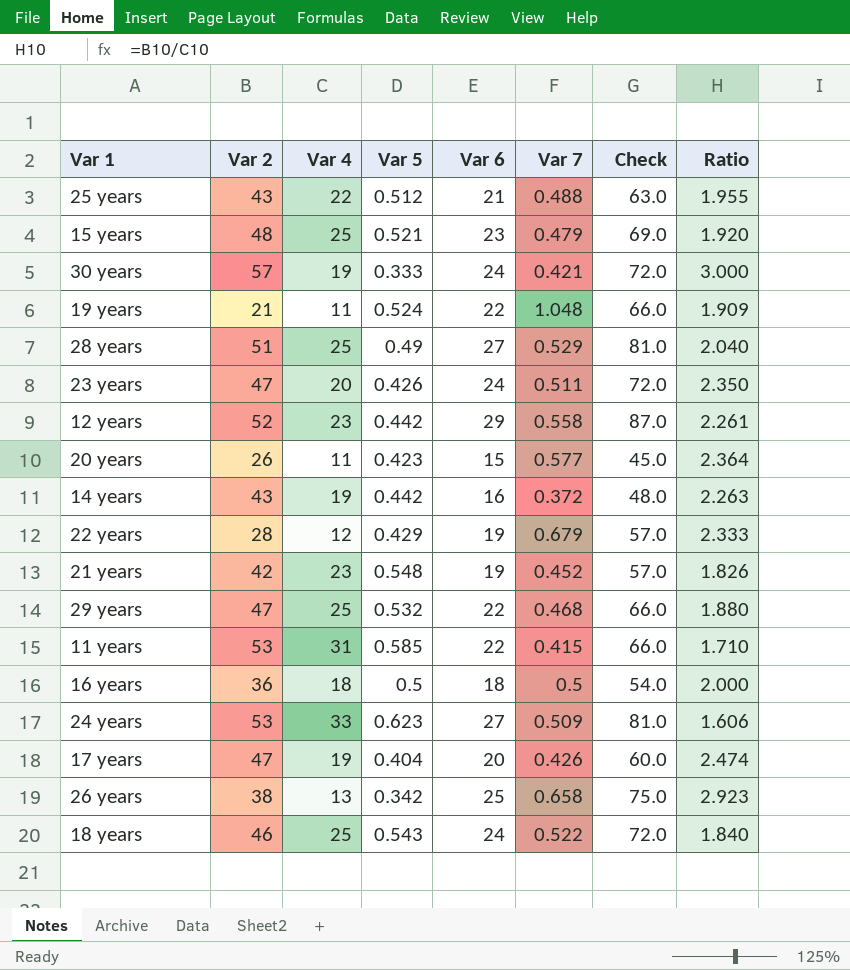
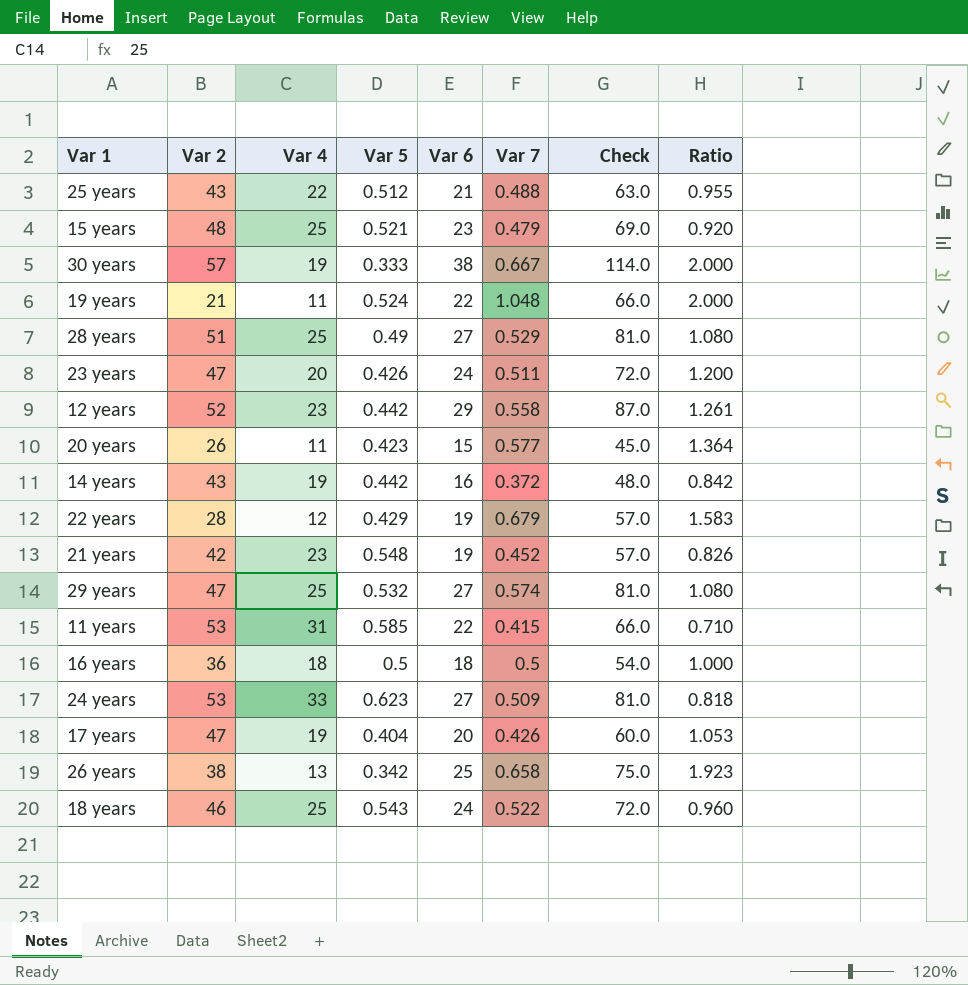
column Ratio | formula: [Var 2] / [Var 4] -> [Var 6] / [Var 4]
30 years | Var 6: 24 -> 38
30 years | Var 7: 0.421 -> 0.667
30 years | Check: 72.0 -> 114.0
29 years | Var 6: 22 -> 27
29 years | Var 7: 0.468 -> 0.574
29 years | Check: 66.0 -> 81.0

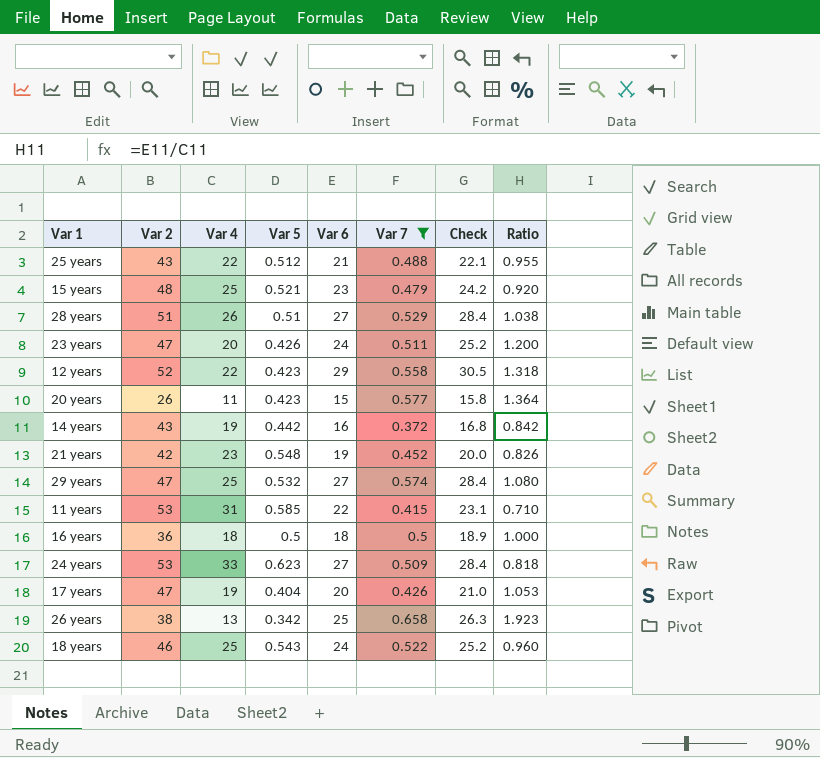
filter: none -> Var 7 <= 0.658
column Check | formula: [Var 6] * 3 -> [Var 6] * 1.05
28 years | Var 4: 25 -> 26
28 years | Var 5: 0.49 -> 0.51
28 years | Ratio: 1.080 -> 1.038
12 years | Var 4: 23 -> 22
12 years | Var 5: 0.442 -> 0.423
12 years | Ratio: 1.261 -> 1.318

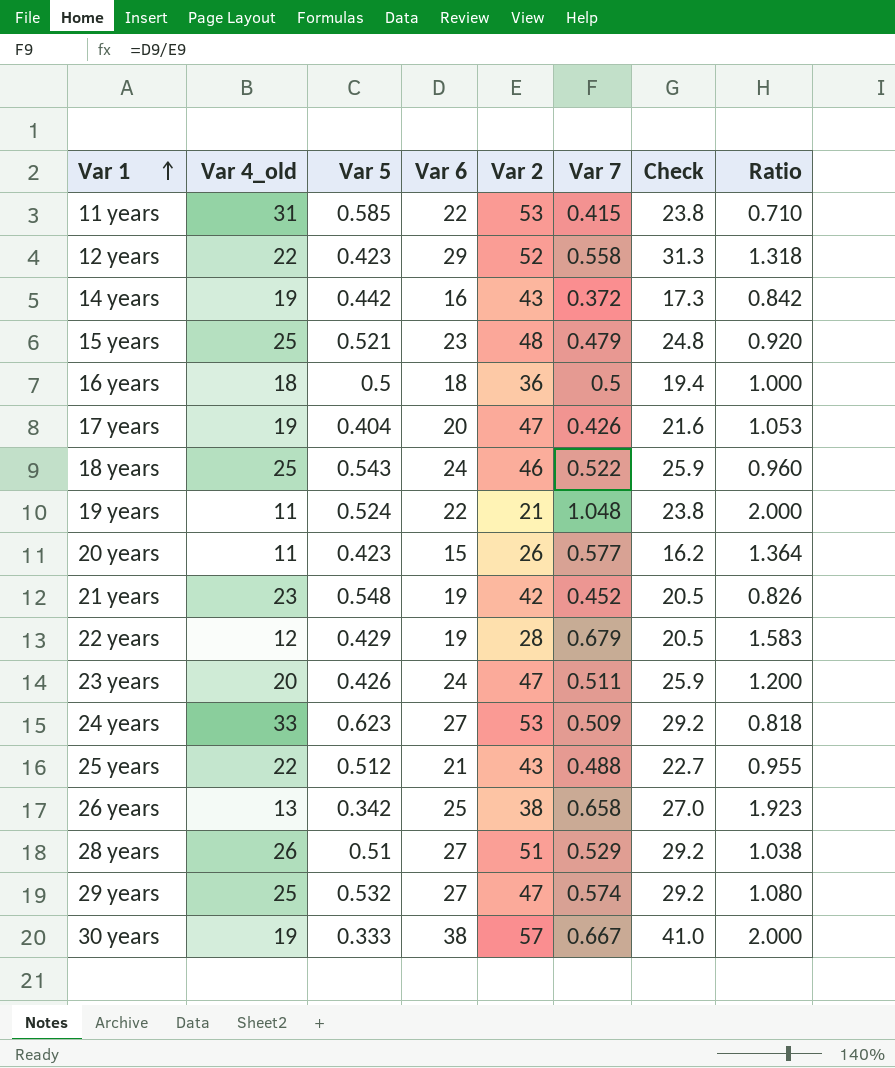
filter: Var 7 <= 0.658 -> none
row order: none -> Var 1 ascending
column name: Var 4 -> Var 4_old
column Var 2 | position: 2 -> 5
column Check | formula: [Var 6] * 1.05 -> [Var 6] * 1.08

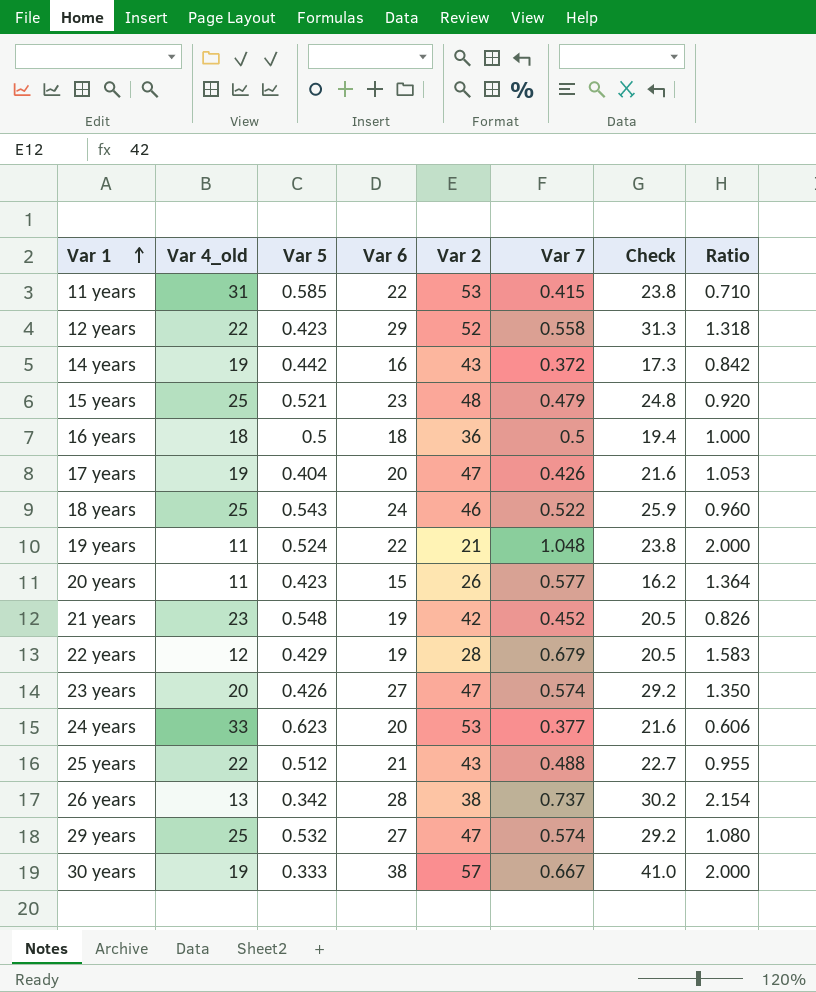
row 28 years: 26 | 0.51 | 27 | 51 | 0.529 | 29.2 | 1.038 -> none
23 years | Var 6: 24 -> 27
23 years | Var 7: 0.511 -> 0.574
23 years | Check: 25.9 -> 29.2
23 years | Ratio: 1.200 -> 1.350
24 years | Var 6: 27 -> 20
24 years | Var 7: 0.509 -> 0.377
24 years | Check: 29.2 -> 21.6
24 years | Ratio: 0.818 -> 0.606
26 years | Var 6: 25 -> 28
26 years | Var 7: 0.658 -> 0.737
26 years | Check: 27.0 -> 30.2
26 years | Ratio: 1.923 -> 2.154

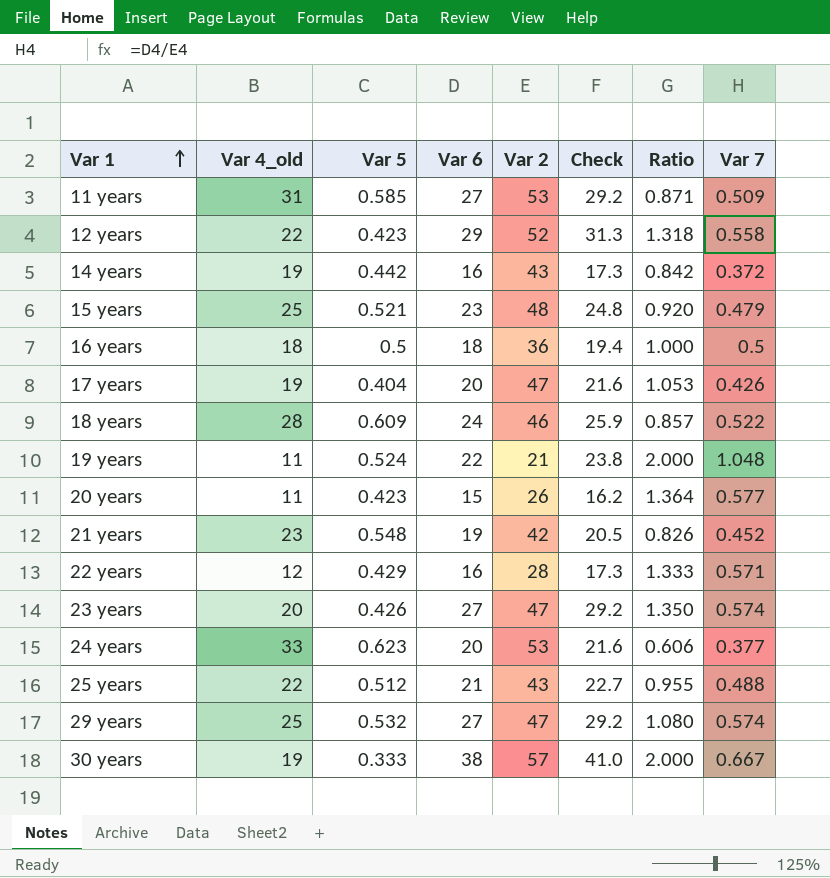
column Var 7 | position: 6 -> 8
row 26 years: 13 | 0.342 | 28 | 38 | 0.737 | 30.2 | 2.154 -> none
11 years | Var 6: 22 -> 27
11 years | Check: 23.8 -> 29.2
11 years | Ratio: 0.710 -> 0.871
11 years | Var 7: 0.415 -> 0.509
18 years | Var 4_old: 25 -> 28
18 years | Var 5: 0.543 -> 0.609
18 years | Ratio: 0.960 -> 0.857
22 years | Var 6: 19 -> 16
22 years | Check: 20.5 -> 17.3
22 years | Ratio: 1.583 -> 1.333
22 years | Var 7: 0.679 -> 0.571

